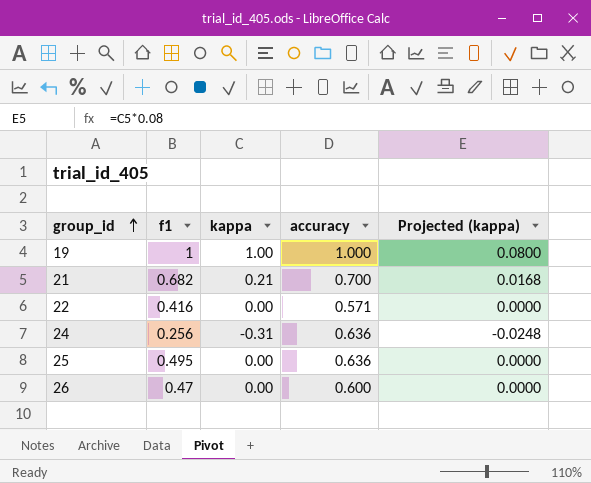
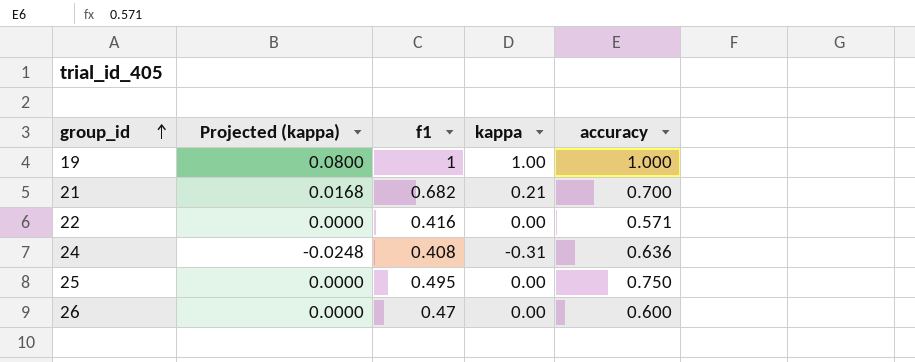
column Projected (kappa) | position: 5 -> 2
24 | f1: 0.256 -> 0.408
25 | accuracy: 0.636 -> 0.750

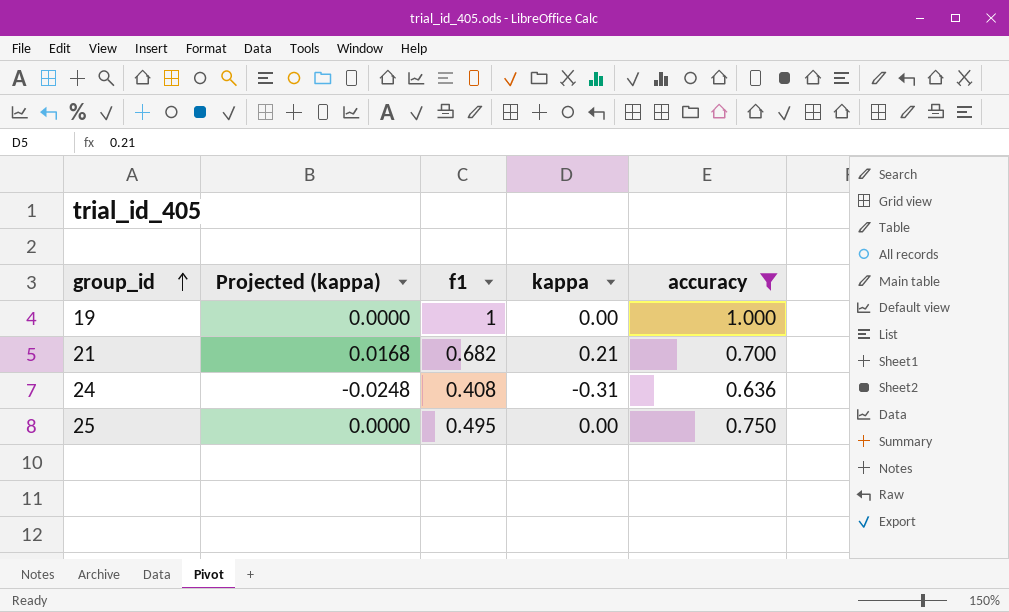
filter: none -> accuracy >= 0.636
19 | Projected (kappa): 0.0800 -> 0.0000
19 | kappa: 1.00 -> 0.00

